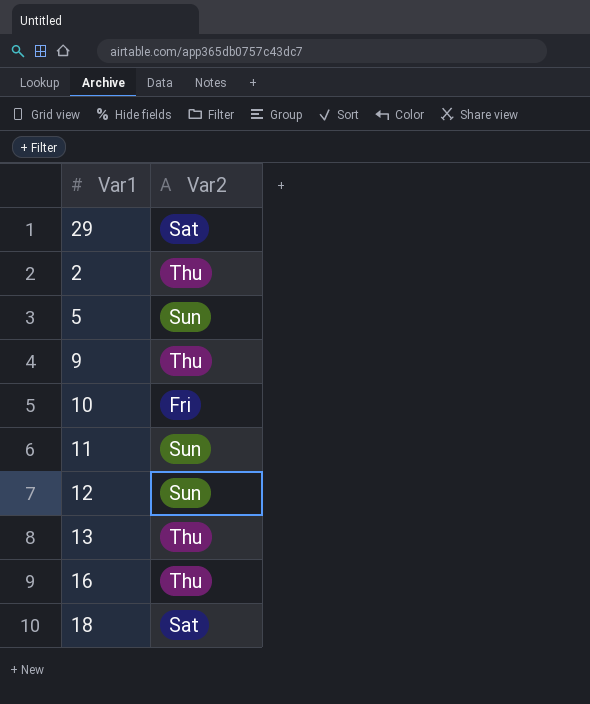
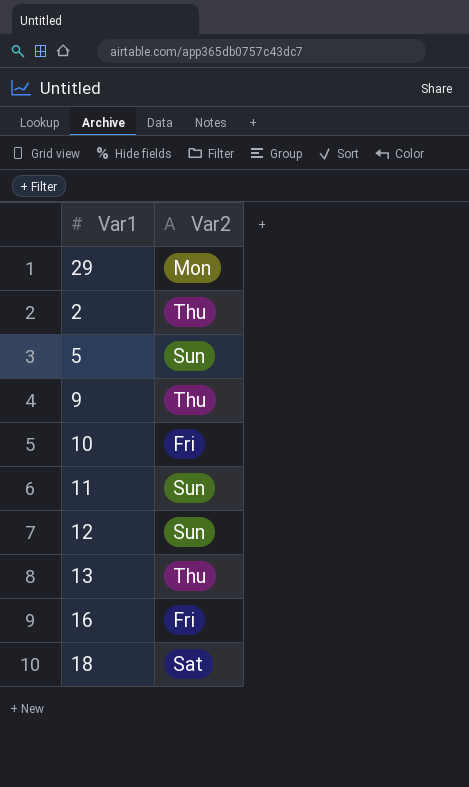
29 | Var2: Sat -> Mon
16 | Var2: Thu -> Fri

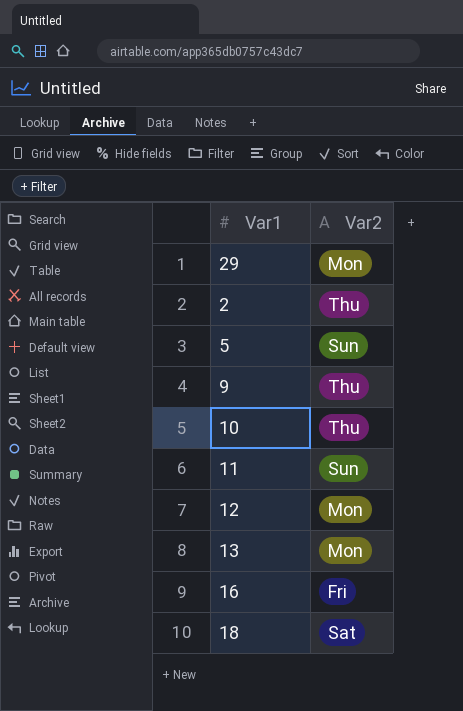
10 | Var2: Fri -> Thu
12 | Var2: Sun -> Mon
13 | Var2: Thu -> Mon

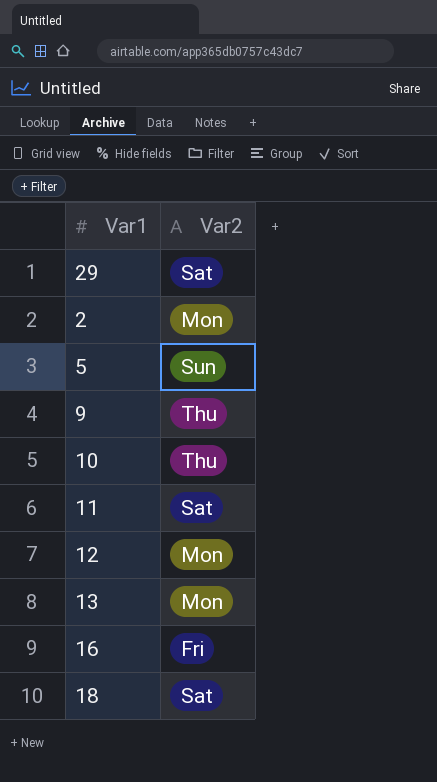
29 | Var2: Mon -> Sat
2 | Var2: Thu -> Mon
11 | Var2: Sun -> Sat

